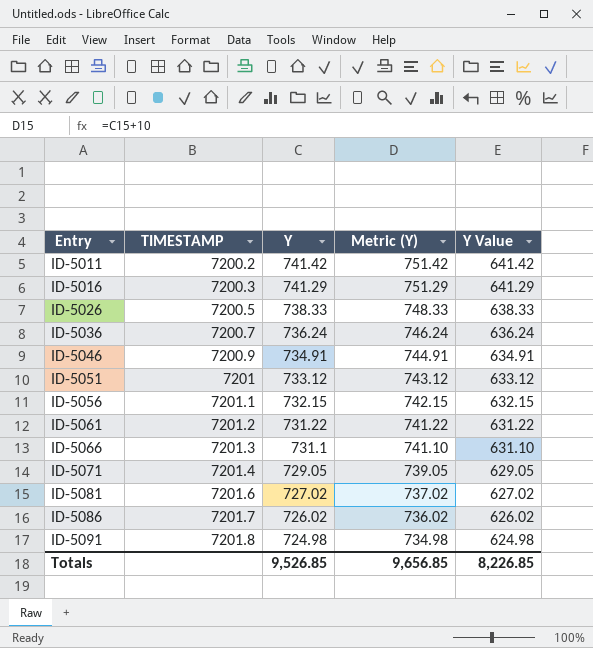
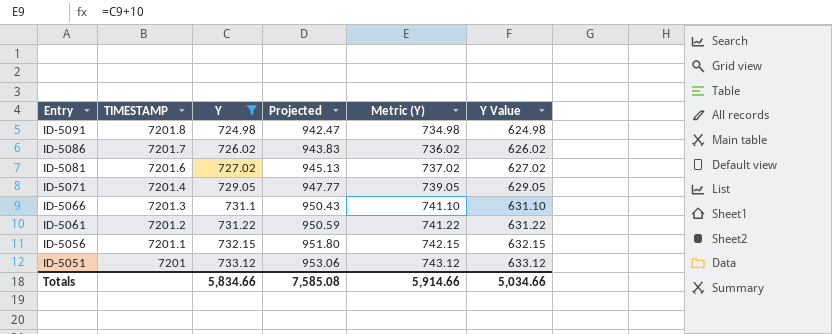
filter: none -> Y <= 733.12
row order: Entry ascending -> Entry descending
column Projected | formula: none -> [Y] * 1.3
Totals | Y: 9,526.85 -> 5,834.66
Totals | Metric (Y): 9,656.85 -> 5,914.66
Totals | Y Value: 8,226.85 -> 5,034.66

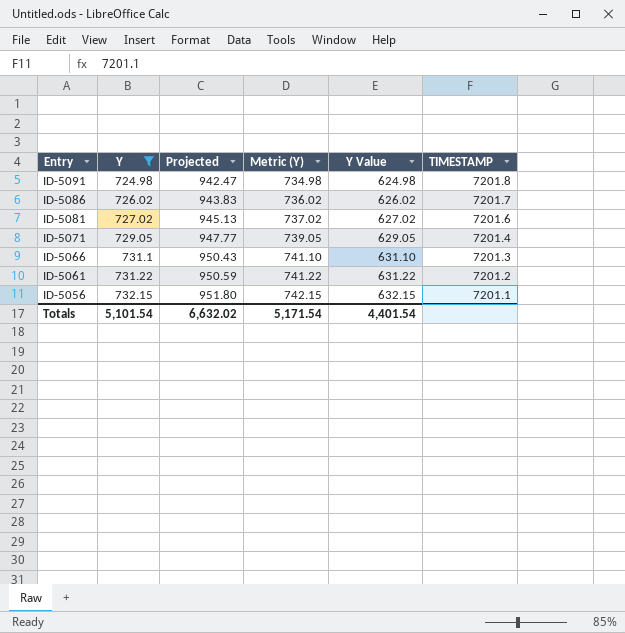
column TIMESTAMP | position: 2 -> 6
row ID-5051: 7201 | 733.12 | 953.06 | 743.12 | 633.12 -> none
Totals | Y: 5,834.66 -> 5,101.54
Totals | Projected: 7,585.08 -> 6,632.02
Totals | Metric (Y): 5,914.66 -> 5,171.54
Totals | Y Value: 5,034.66 -> 4,401.54

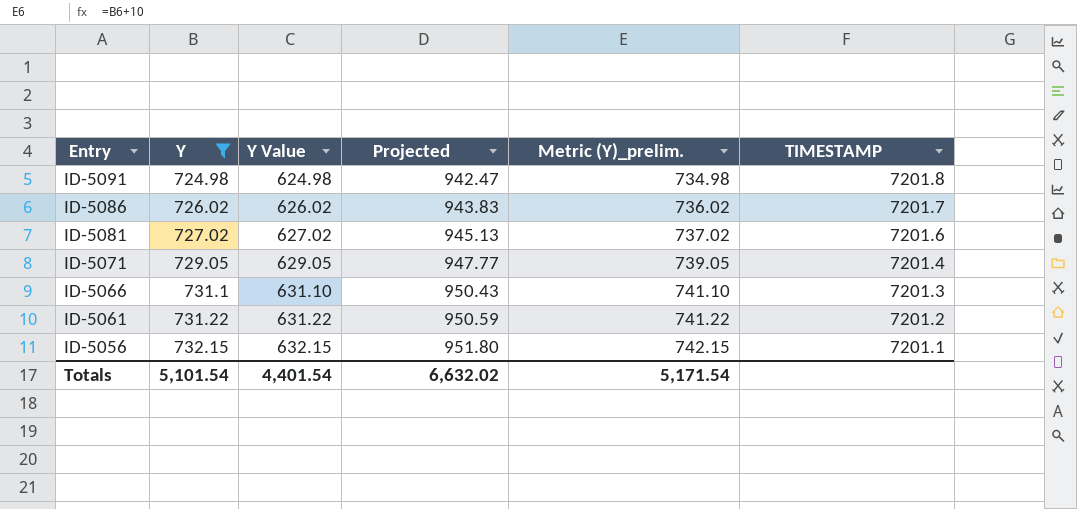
column Y Value | position: 5 -> 3
column name: Metric (Y) -> Metric (Y)_prelim.

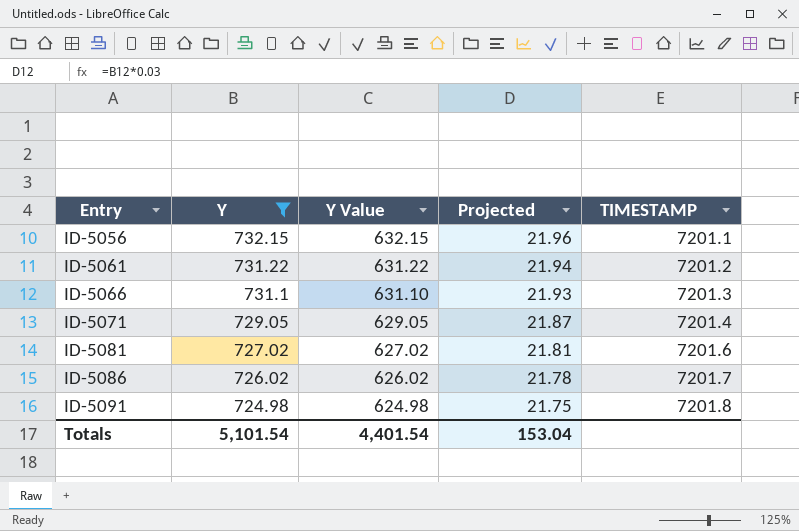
row order: Entry descending -> Entry ascending
column Metric (Y)_prelim. | formula: [Y] + 10 -> none
column Projected | formula: [Y] * 1.3 -> [Y] * 0.03
Totals | Projected: 6,632.02 -> 153.04

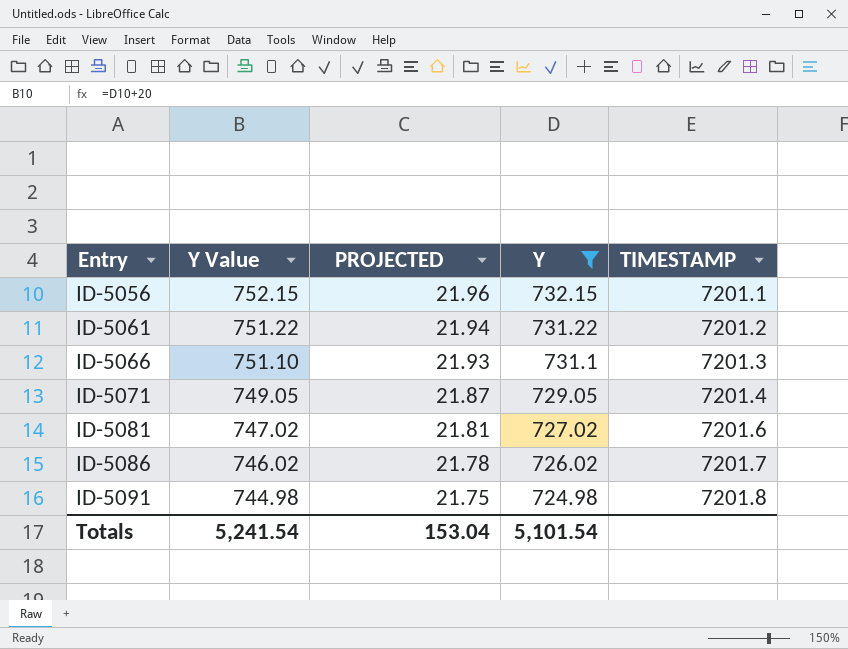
column Y Value | formula: [Y] - 100 -> [Y] + 20
column name: Projected -> PROJECTED
column Y | position: 2 -> 4
Totals | Y Value: 4,401.54 -> 5,241.54

